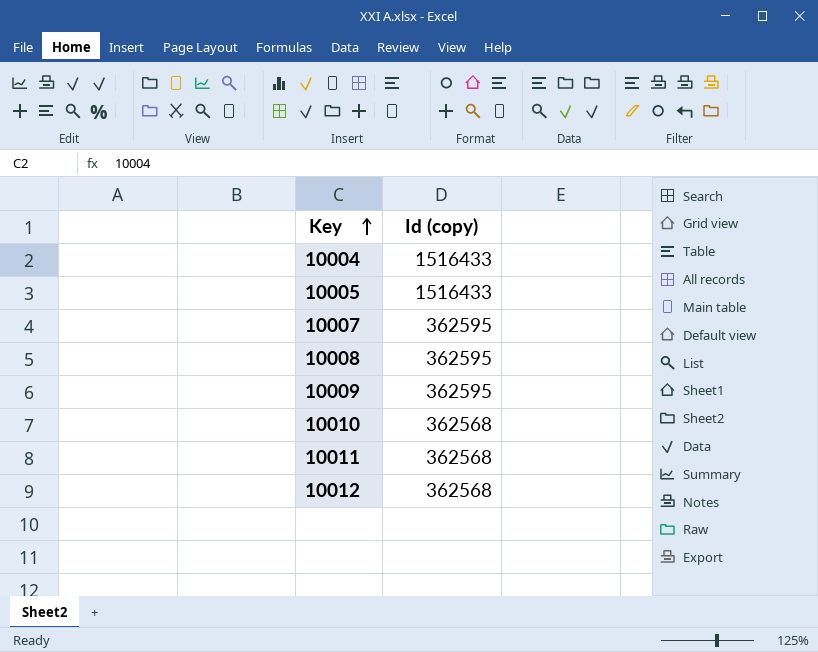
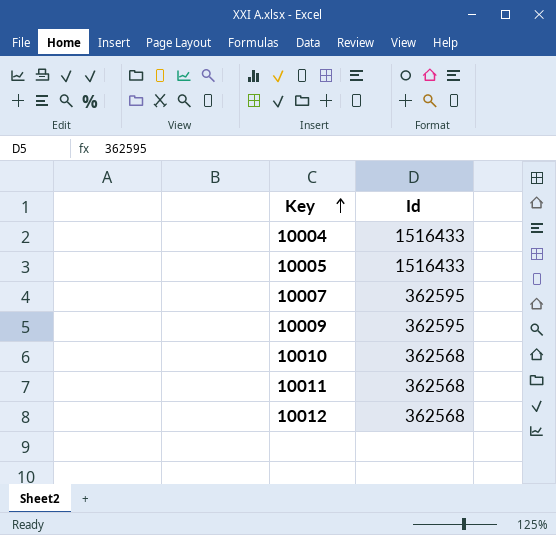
column name: Id (copy) -> Id
row 10008: 362595 -> none

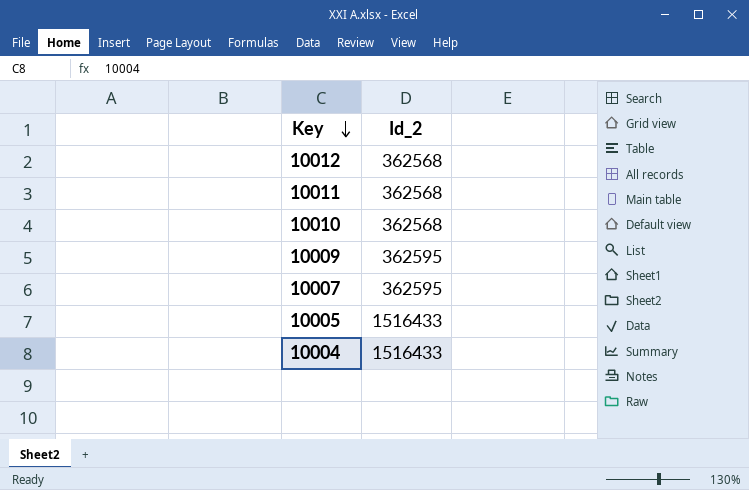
row order: Key ascending -> Key descending
column name: Id -> Id_2

